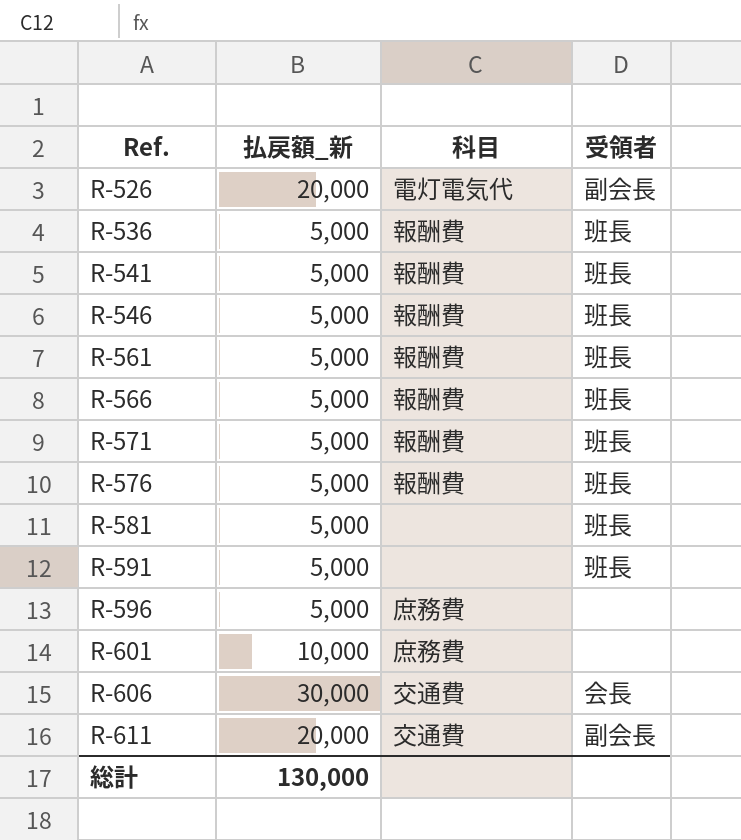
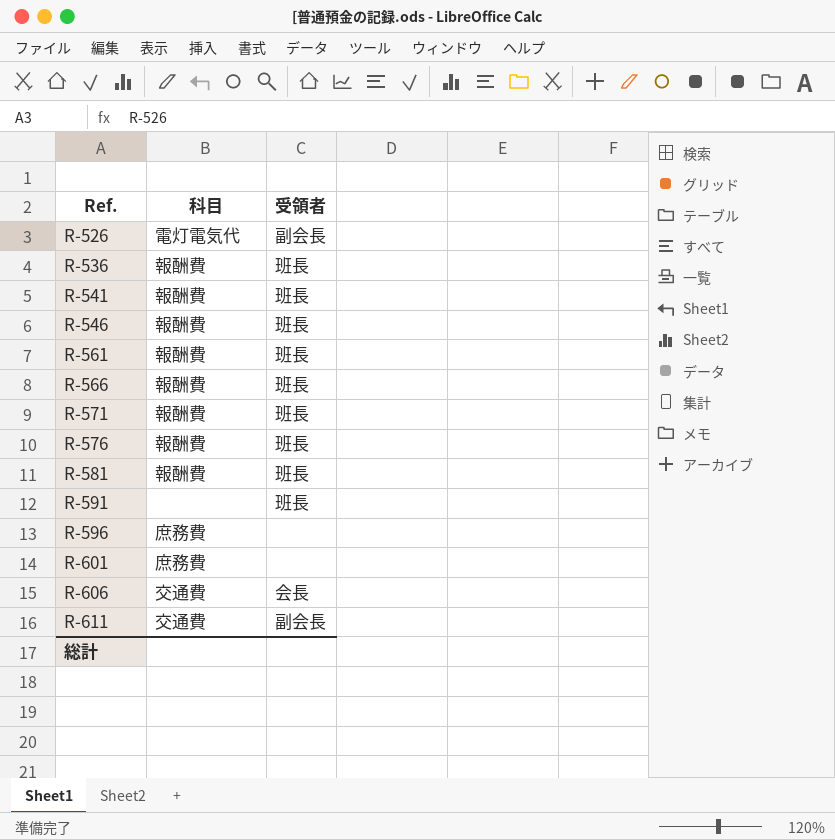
column 払戻額_新 | position: 2 -> none
R-581 | 科目: none -> 報酬費

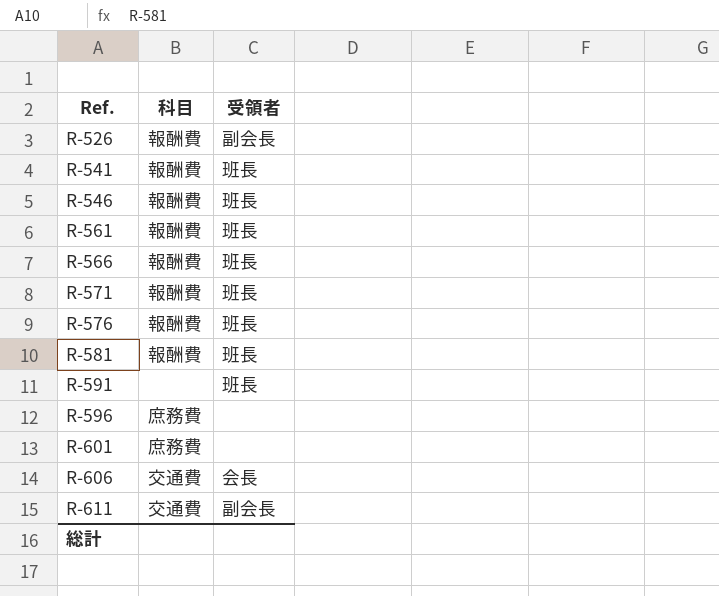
row R-536: 報酬費 | 班長 -> none
R-526 | 科目: 電灯電気代 -> 報酬費

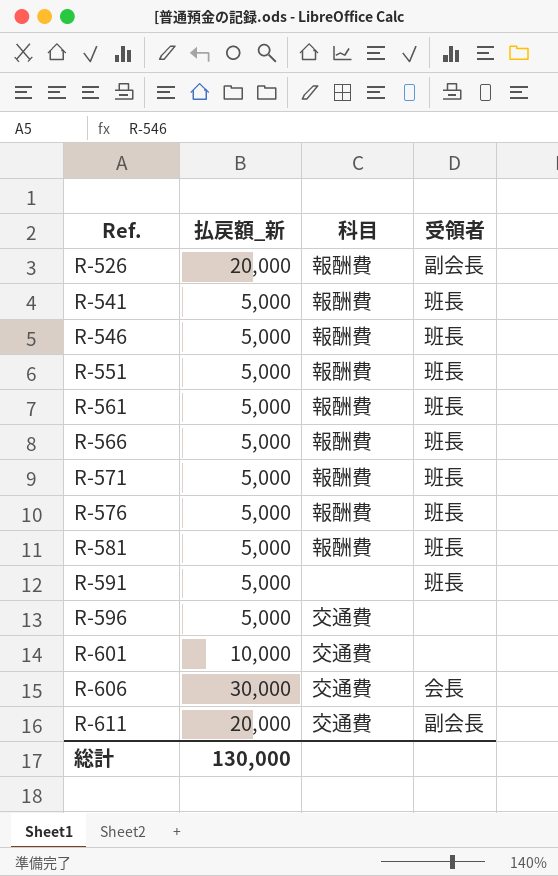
column 払戻額_新 | position: none -> 2
row R-551: none -> 5,000 | 報酬費 | 班長
R-596 | 科目: 庶務費 -> 交通費
R-601 | 科目: 庶務費 -> 交通費

